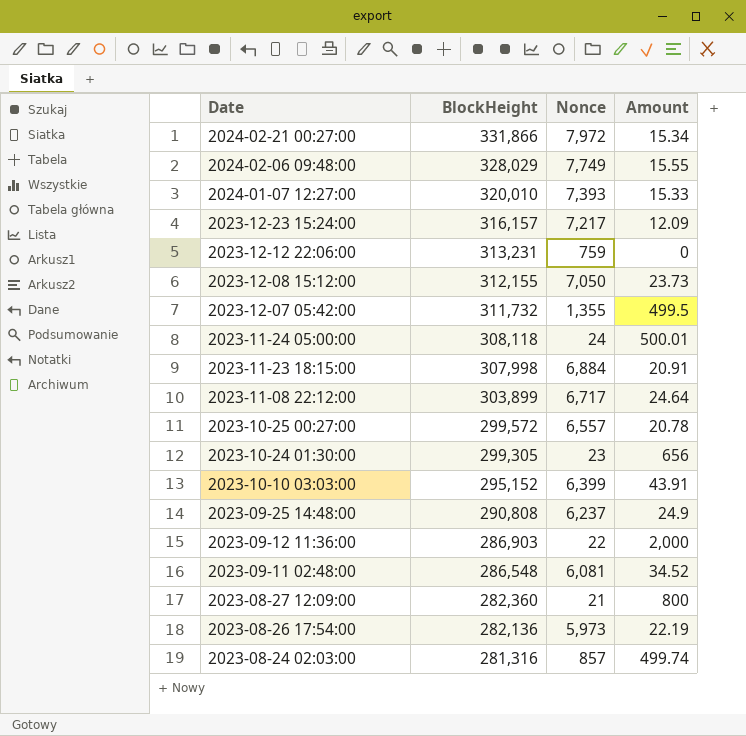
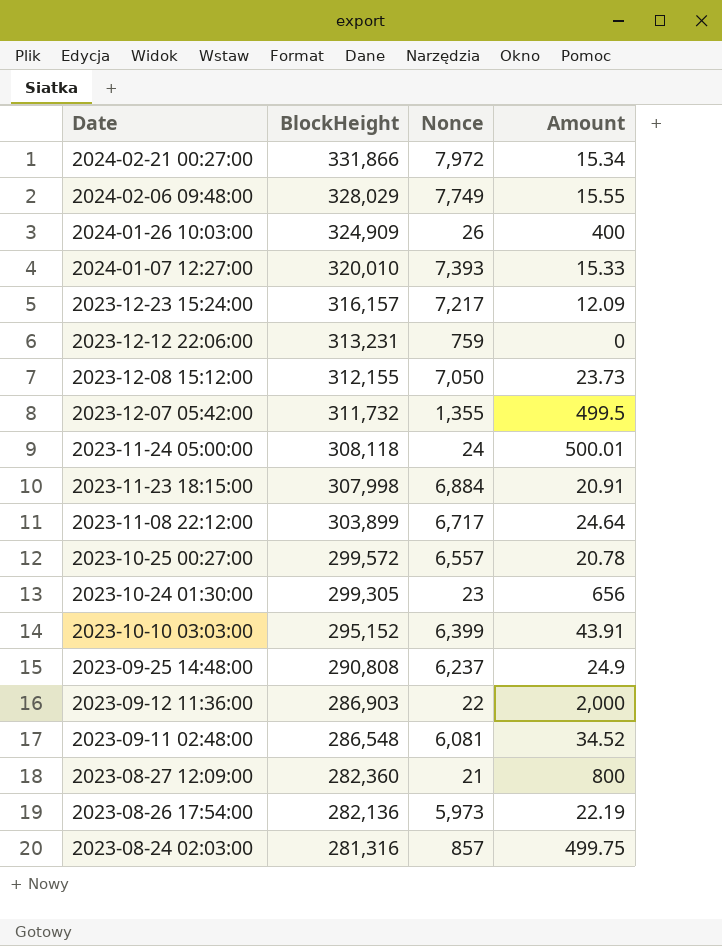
row 2024-01-26 10:03:00: none -> 324,909 | 26 | 400
2023-08-24 02:03:00 | Amount: 499.74 -> 499.75

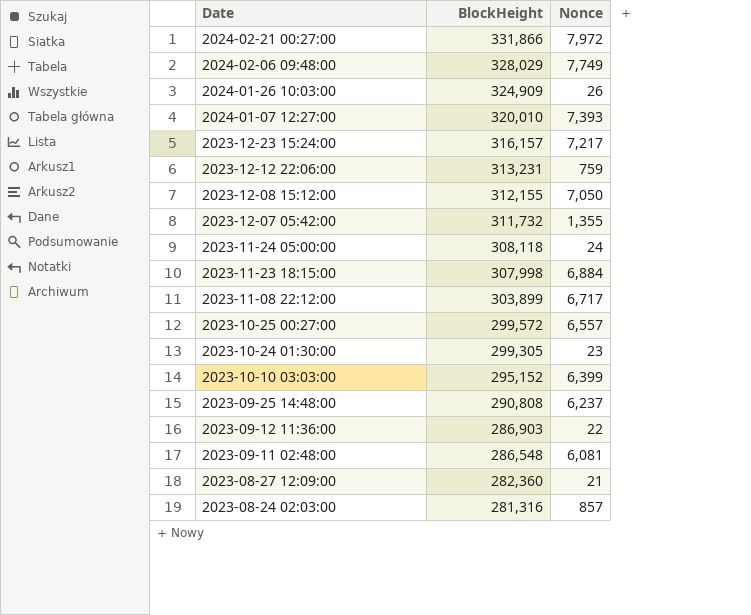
column Amount | position: 4 -> none
row 2023-08-26 17:54:00: 282,136 | 5,973 | 22.19 -> none

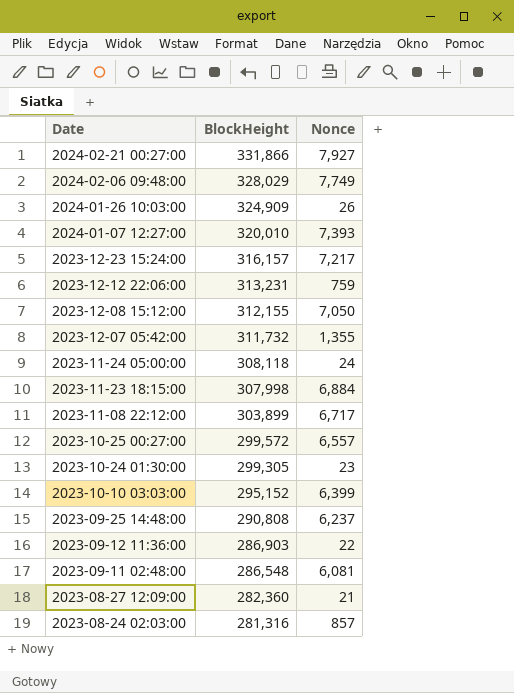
2024-02-21 00:27:00 | Nonce: 7,972 -> 7,927

